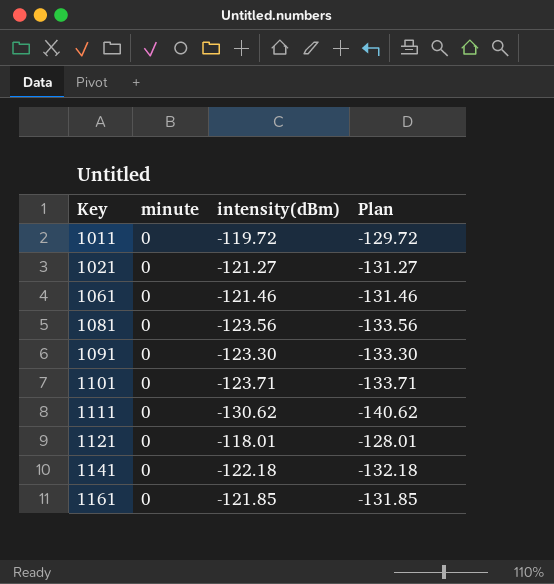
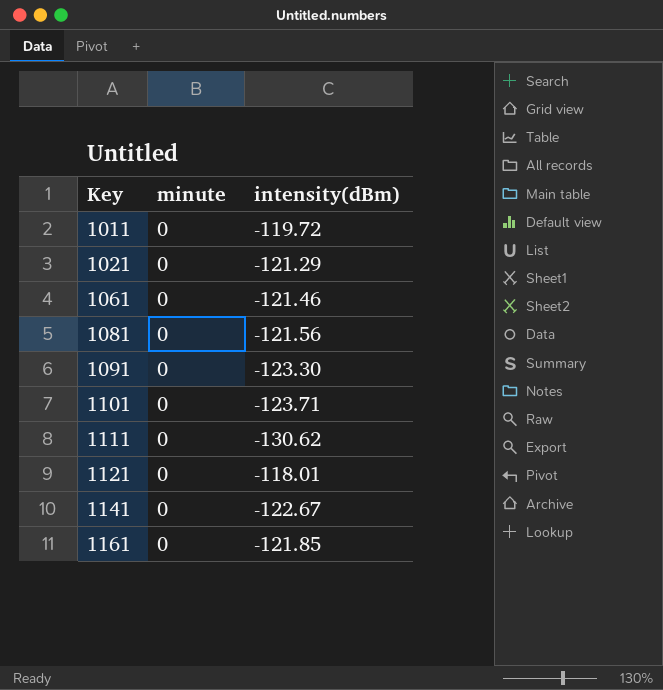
column Plan | formula: [intensity(dBm)] - 10 -> none
1021 | intensity(dBm): -121.27 -> -121.29
1081 | intensity(dBm): -123.56 -> -121.56
1141 | intensity(dBm): -122.18 -> -122.67

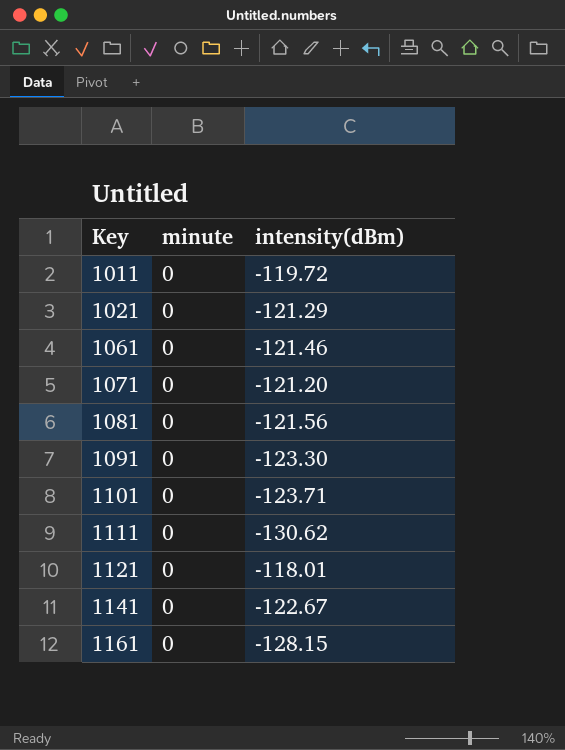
row 1071: none -> 0 | -121.20
1161 | intensity(dBm): -121.85 -> -128.15

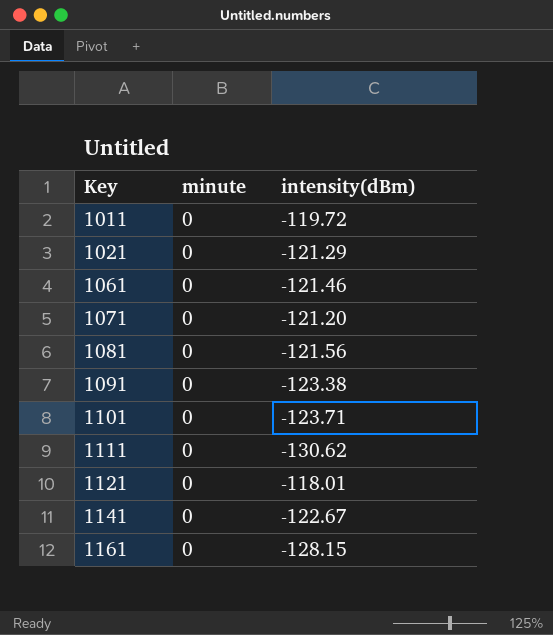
1091 | intensity(dBm): -123.30 -> -123.38

